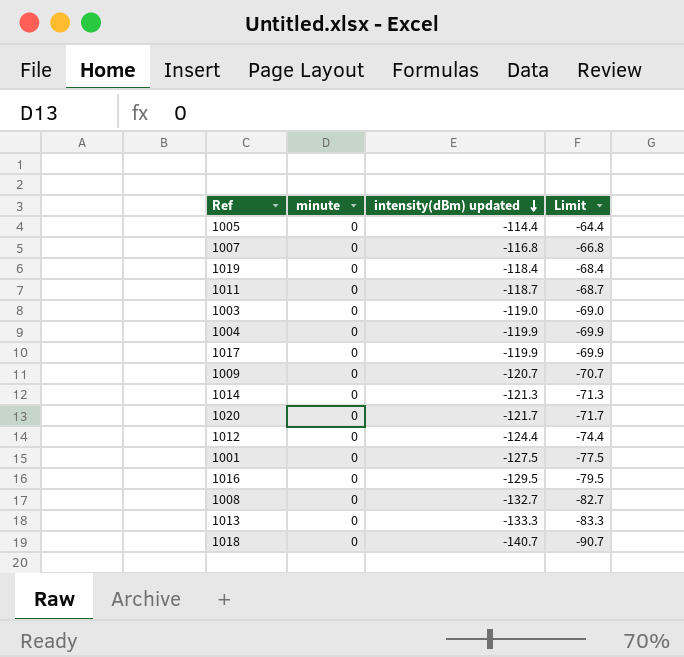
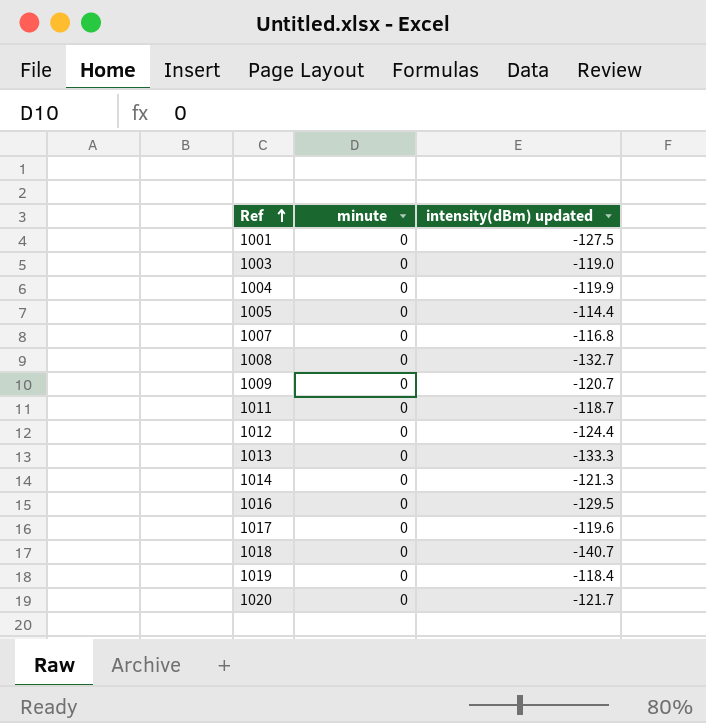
row order: intensity(dBm) updated descending -> Ref ascending
column Limit | formula: [intensity(dBm) updated] + 50 -> none
1017 | intensity(dBm) updated: -119.9 -> -119.6

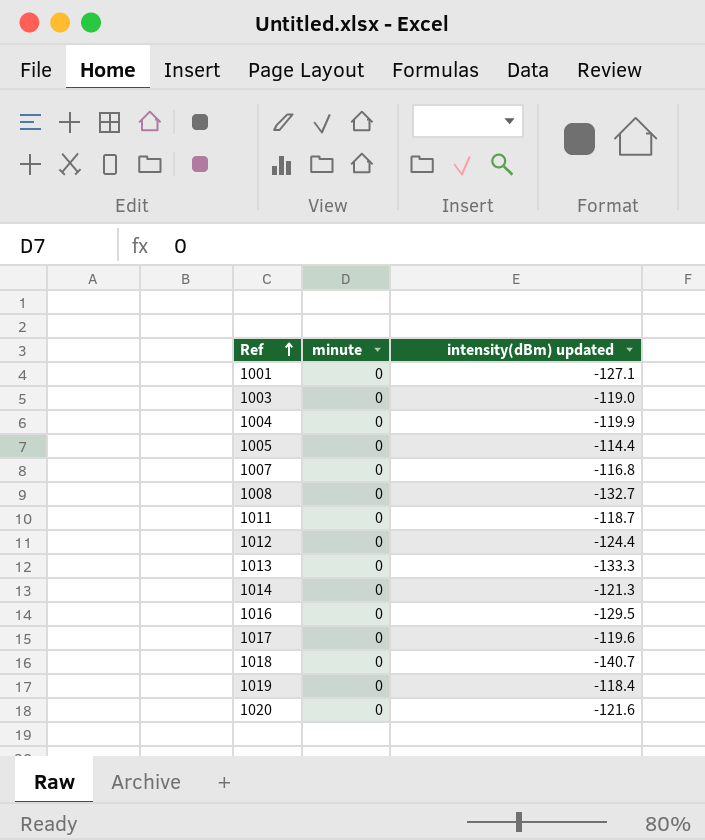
row 1009: 0 | -120.7 -> none
1001 | intensity(dBm) updated: -127.5 -> -127.1
1020 | intensity(dBm) updated: -121.7 -> -121.6

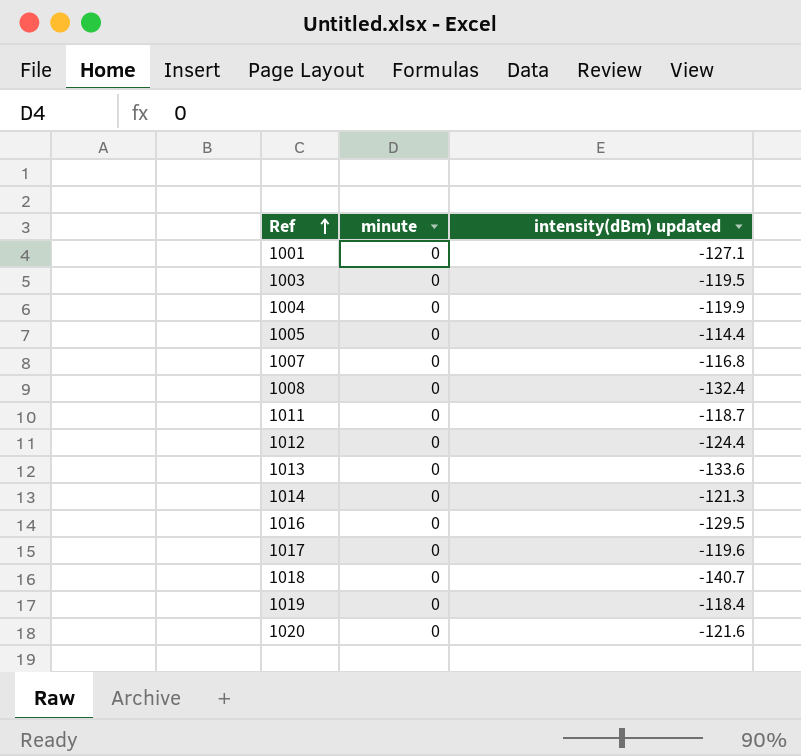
1003 | intensity(dBm) updated: -119.0 -> -119.5
1008 | intensity(dBm) updated: -132.7 -> -132.4
1013 | intensity(dBm) updated: -133.3 -> -133.6

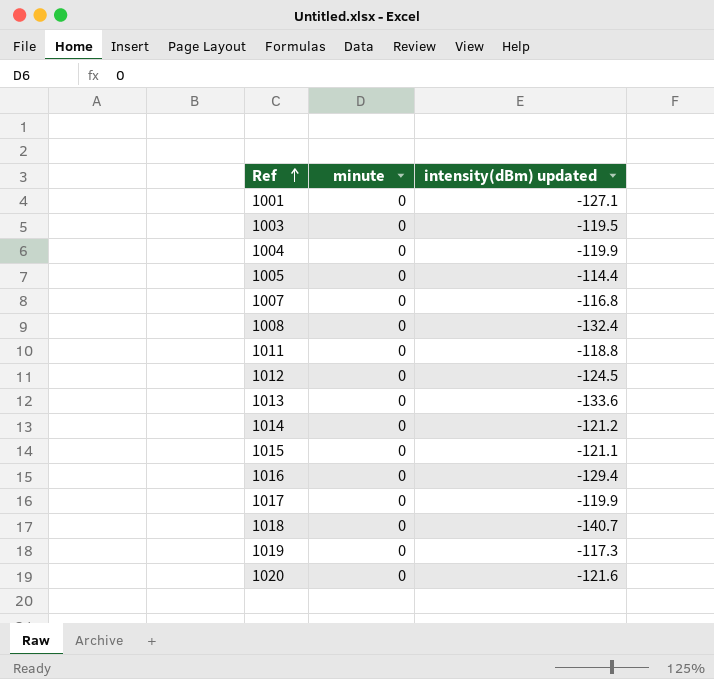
1011 | intensity(dBm) updated: -118.7 -> -118.8
1012 | intensity(dBm) updated: -124.4 -> -124.5
1014 | intensity(dBm) updated: -121.3 -> -121.2
row 1015: none -> 0 | -121.1
1016 | intensity(dBm) updated: -129.5 -> -129.4
1017 | intensity(dBm) updated: -119.6 -> -119.9
1019 | intensity(dBm) updated: -118.4 -> -117.3

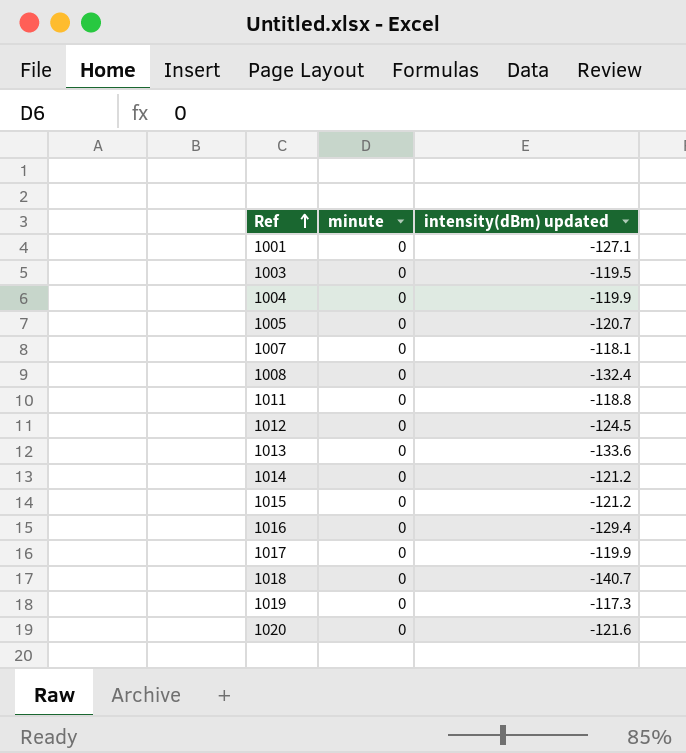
1005 | intensity(dBm) updated: -114.4 -> -120.7
1007 | intensity(dBm) updated: -116.8 -> -118.1
1015 | intensity(dBm) updated: -121.1 -> -121.2

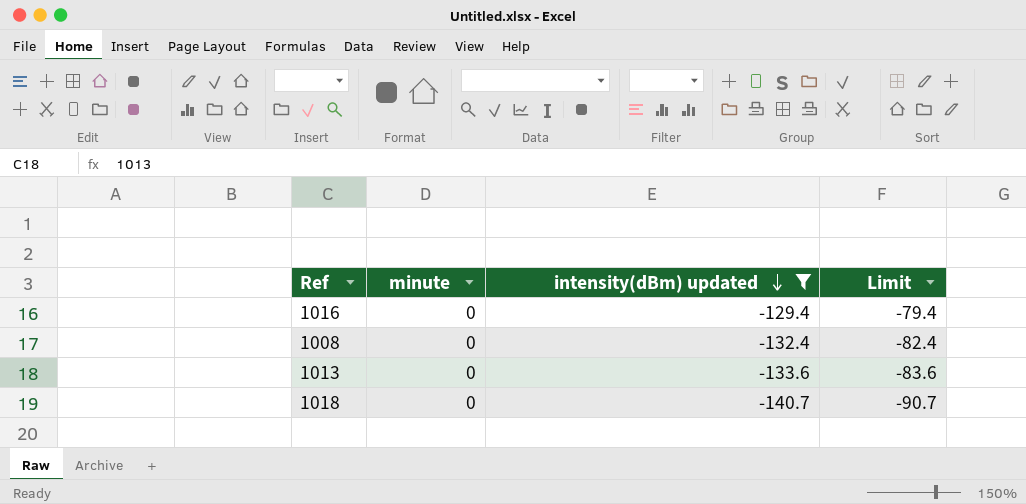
filter: none -> intensity(dBm) updated <= -129.4
row order: Ref ascending -> intensity(dBm) updated descending
column Limit | formula: none -> [intensity(dBm) updated] + 50

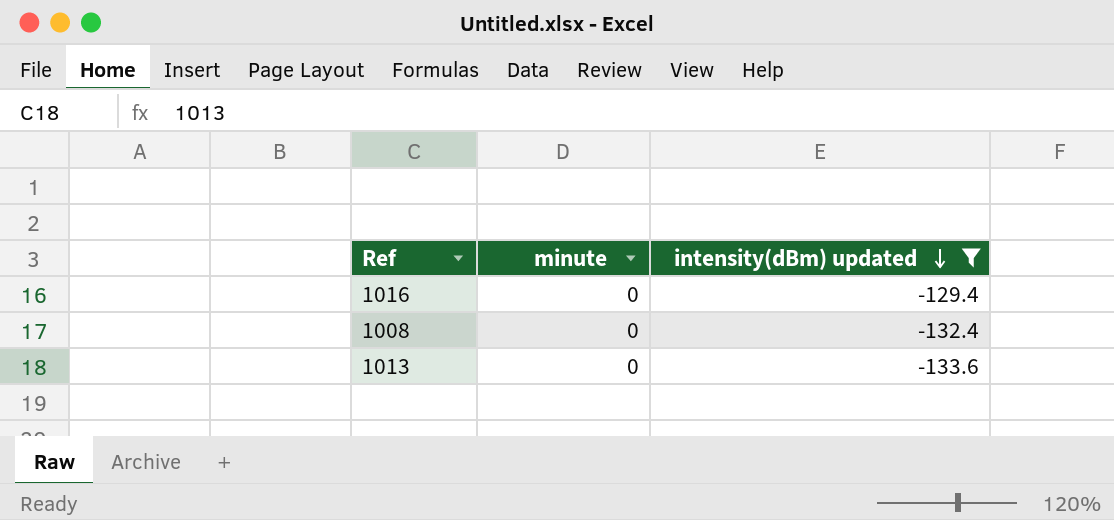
column Limit | formula: [intensity(dBm) updated] + 50 -> none
row 1018: 0 | -140.7 | -90.7 -> none

